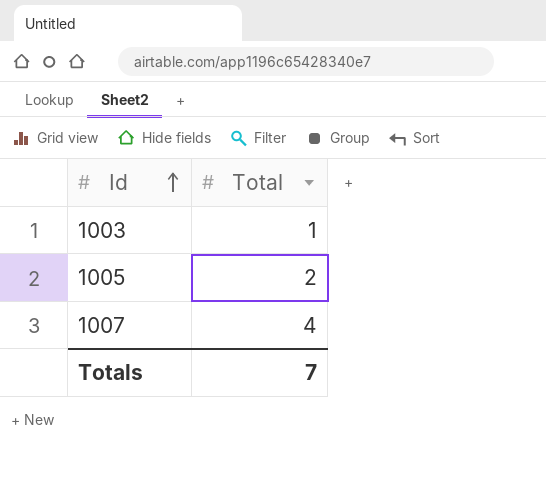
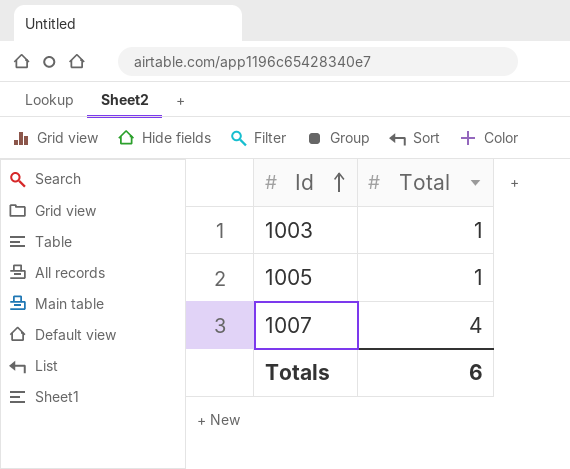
1005 | Total: 2 -> 1
Totals | Total: 7 -> 6

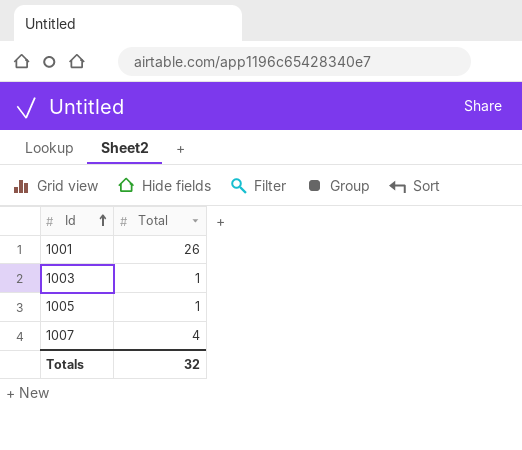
row 1001: none -> 26
Totals | Total: 6 -> 32

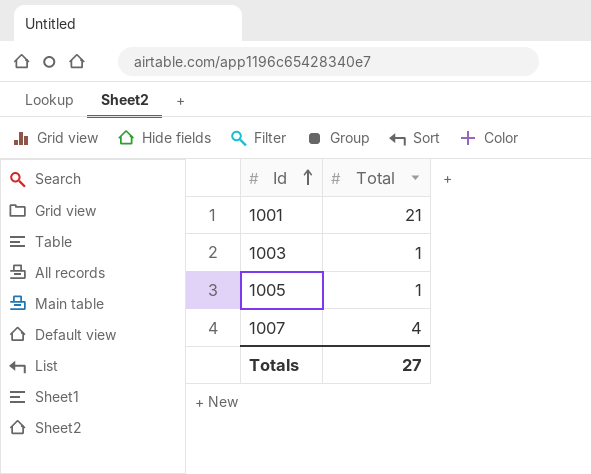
1001 | Total: 26 -> 21
Totals | Total: 32 -> 27

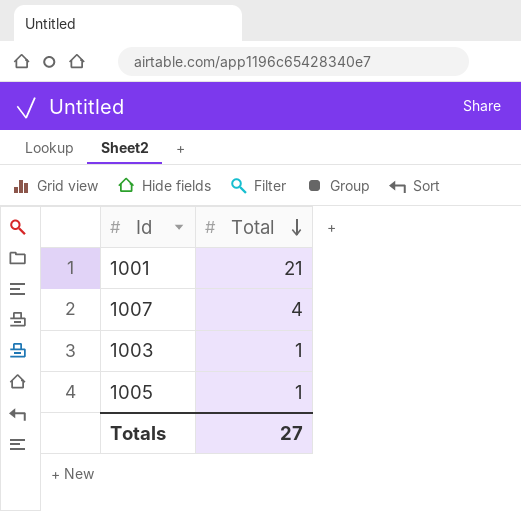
row order: Id ascending -> Total descending

